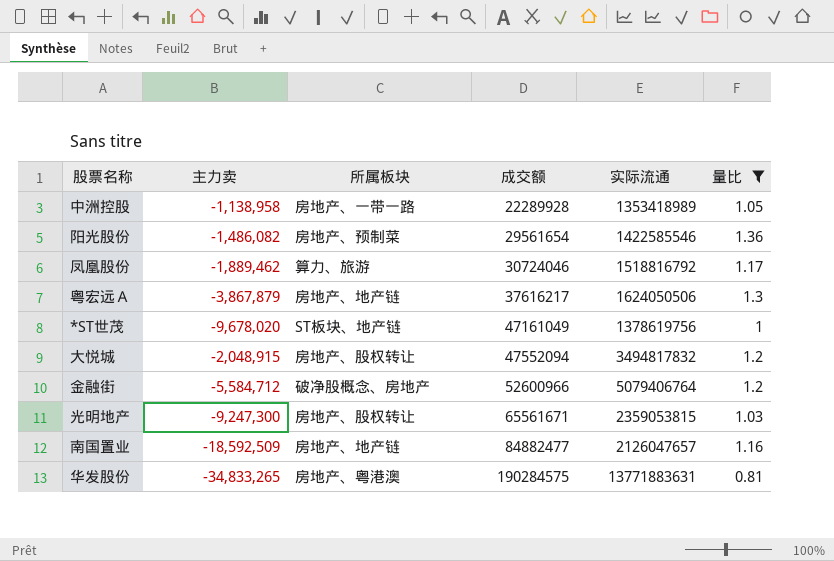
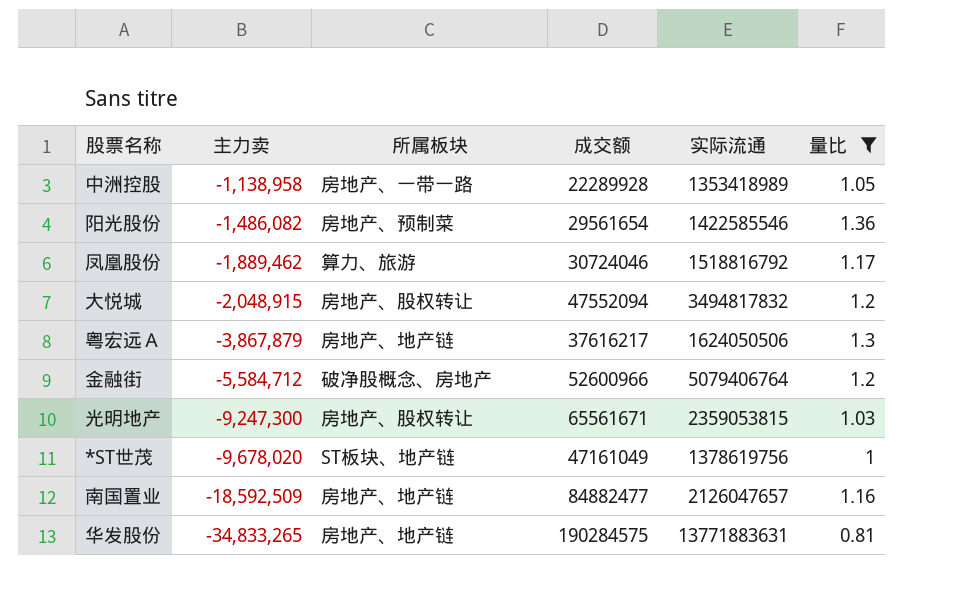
row order: 成交额 ascending -> 主力卖 descending
华发股份 | 所属板块: 房地产、粤港澳 -> 房地产、地产链

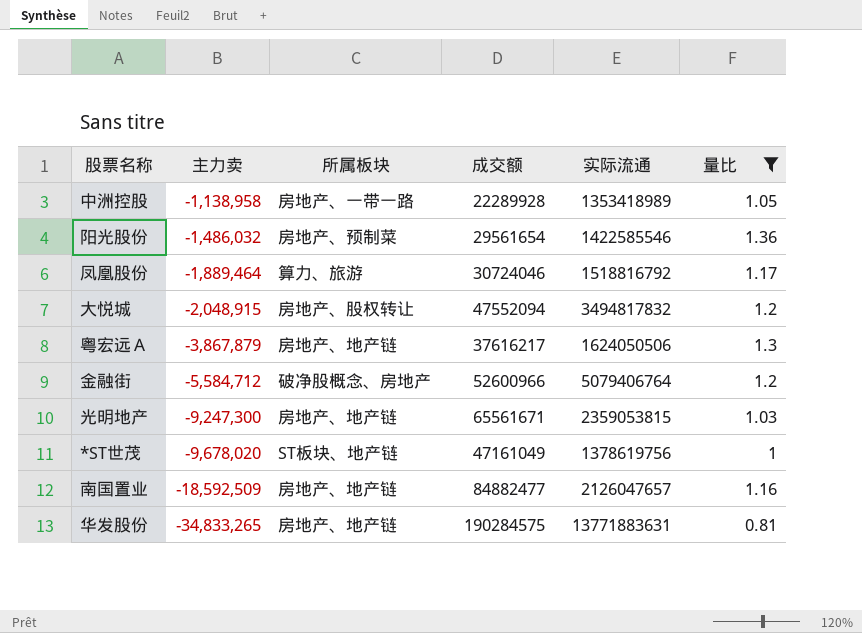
阳光股份 | 主力卖: -1,486,082 -> -1,486,032
凤凰股份 | 主力卖: -1,889,462 -> -1,889,464
光明地产 | 所属板块: 房地产、股权转让 -> 房地产、地产链

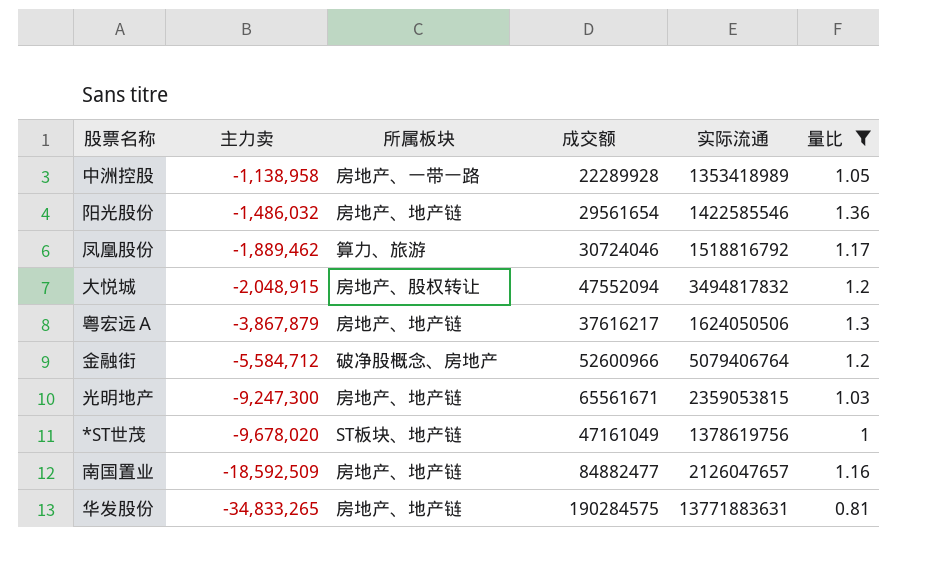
阳光股份 | 所属板块: 房地产、预制菜 -> 房地产、地产链
凤凰股份 | 主力卖: -1,889,464 -> -1,889,462

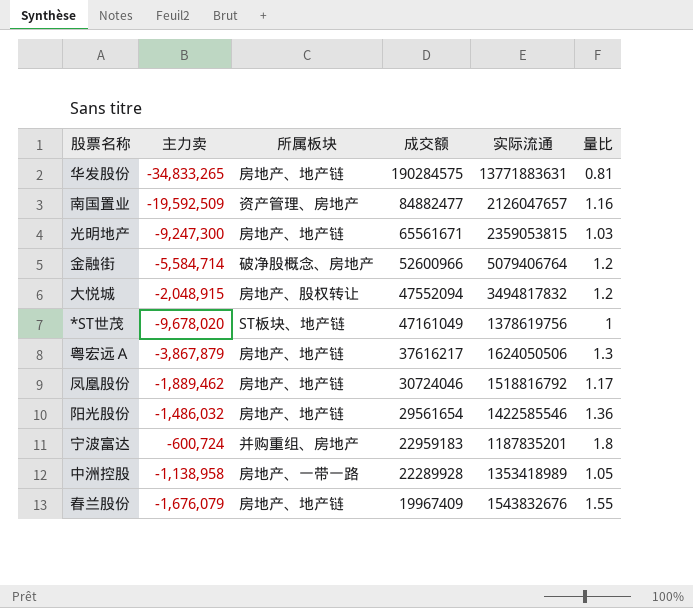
filter: 量比 <= 1.36 -> none
row order: 主力卖 descending -> 成交额 descending
南国置业 | 主力卖: -18,592,509 -> -19,592,509
南国置业 | 所属板块: 房地产、地产链 -> 资产管理、房地产
金融街 | 主力卖: -5,584,712 -> -5,584,714
凤凰股份 | 所属板块: 算力、旅游 -> 房地产、地产链

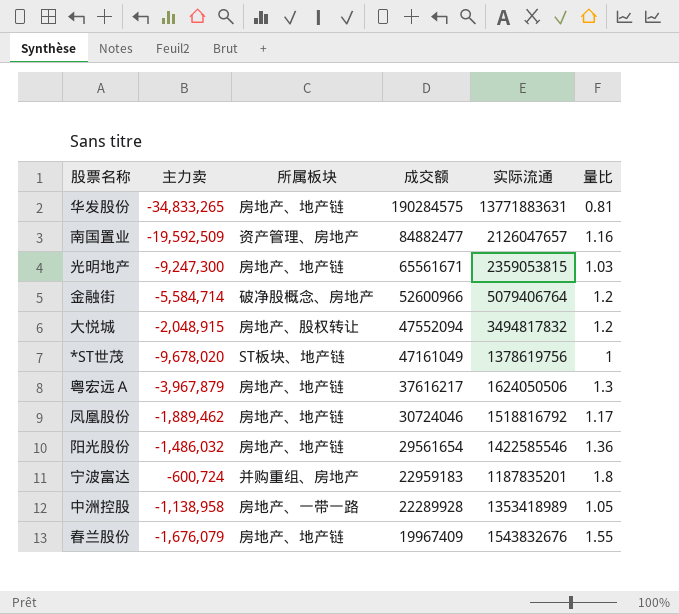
粤宏远Ａ | 主力卖: -3,867,879 -> -3,967,879

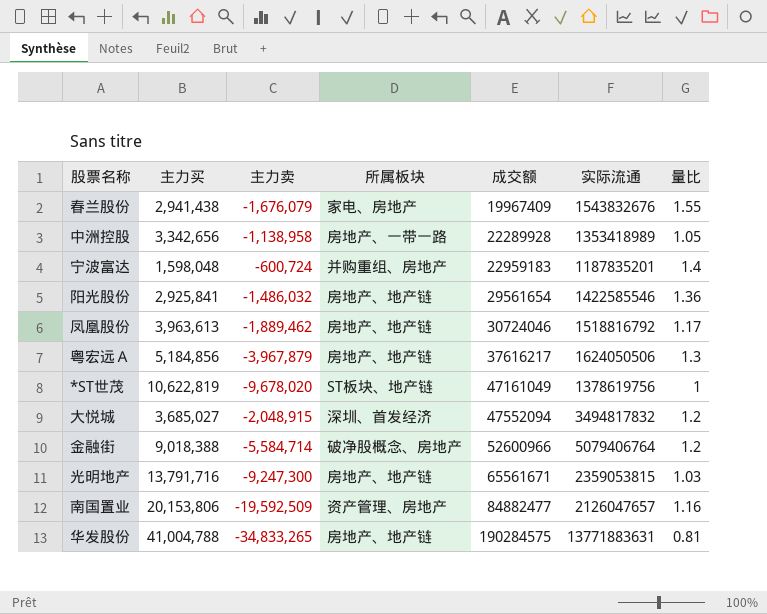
row order: 成交额 descending -> 成交额 ascending
column 主力买 | position: none -> 2
春兰股份 | 所属板块: 房地产、地产链 -> 家电、房地产
宁波富达 | 量比: 1.8 -> 1.4
大悦城 | 所属板块: 房地产、股权转让 -> 深圳、首发经济

